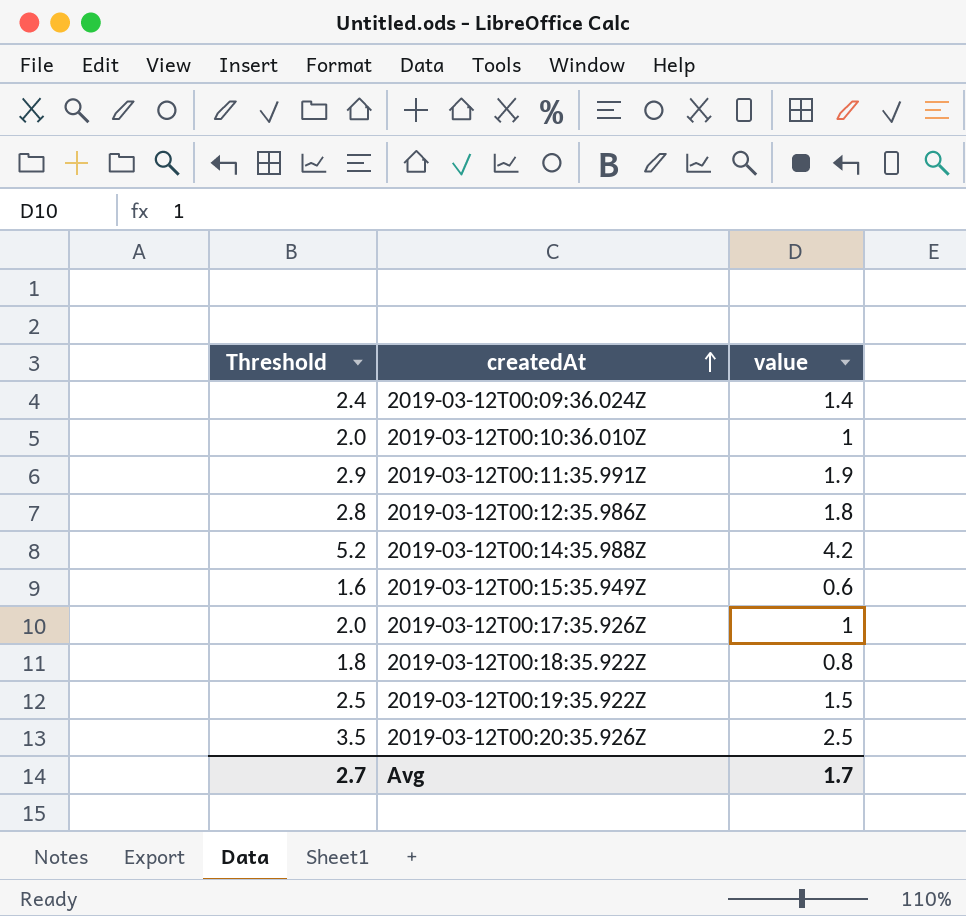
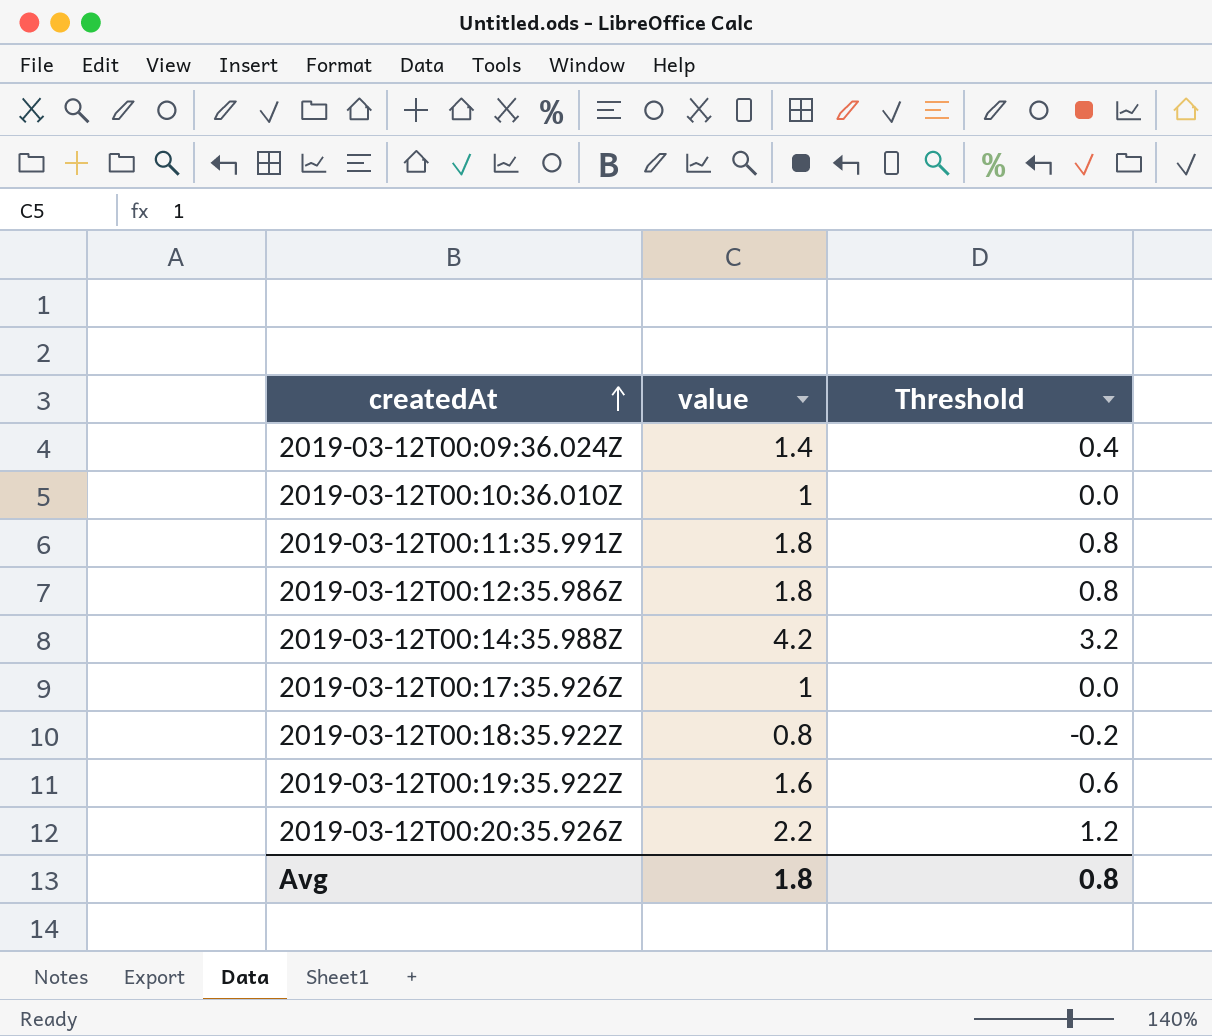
column Threshold | formula: [value] + 1 -> [value] - 1
column Threshold | position: 1 -> 3
row 2019-03-12T00:15:35.949Z: 1.6 | 0.6 -> none
2019-03-12T00:11:35.991Z | value: 1.9 -> 1.8
2019-03-12T00:19:35.922Z | value: 1.5 -> 1.6
2019-03-12T00:20:35.926Z | value: 2.5 -> 2.2
Avg | value: 1.7 -> 1.8
Avg | Threshold: 2.7 -> 0.8

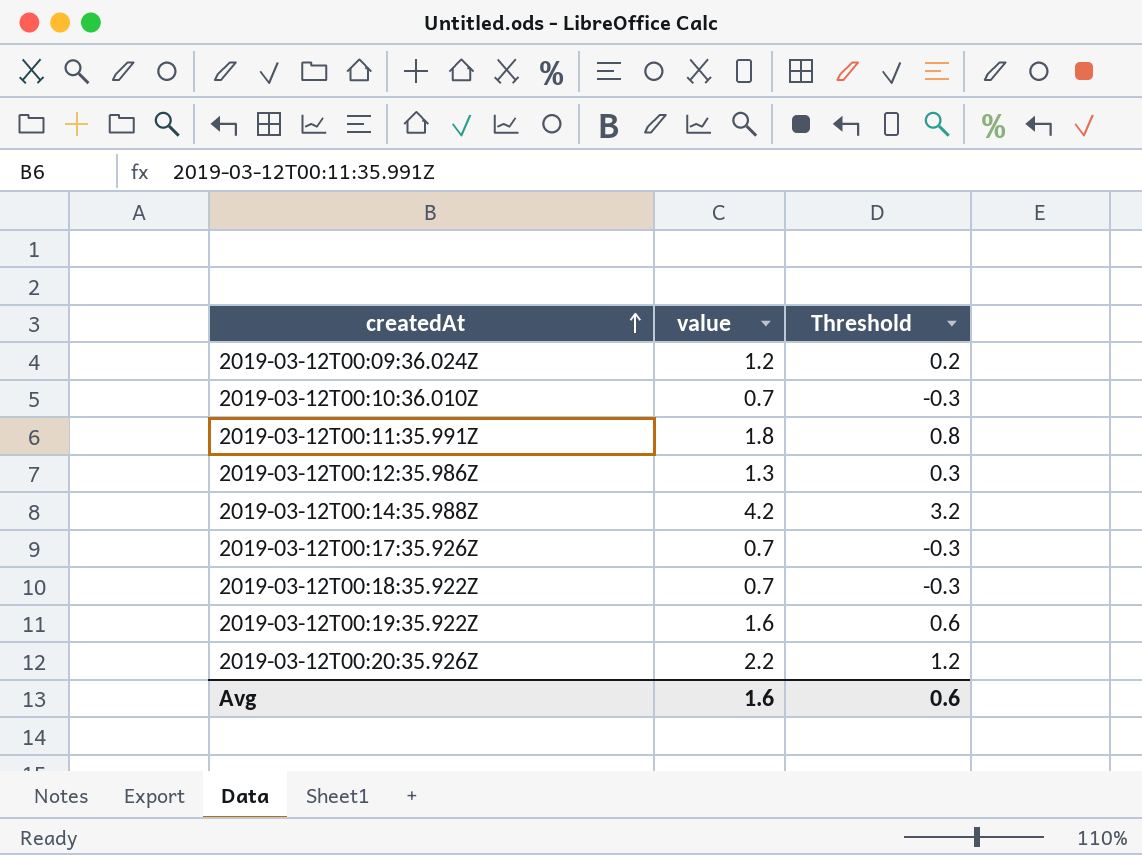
2019-03-12T00:09:36.024Z | value: 1.4 -> 1.2
2019-03-12T00:09:36.024Z | Threshold: 0.4 -> 0.2
2019-03-12T00:10:36.010Z | value: 1 -> 0.7
2019-03-12T00:10:36.010Z | Threshold: 0.0 -> -0.3
2019-03-12T00:12:35.986Z | value: 1.8 -> 1.3
2019-03-12T00:12:35.986Z | Threshold: 0.8 -> 0.3
2019-03-12T00:17:35.926Z | value: 1 -> 0.7
2019-03-12T00:17:35.926Z | Threshold: 0.0 -> -0.3
2019-03-12T00:18:35.922Z | value: 0.8 -> 0.7
2019-03-12T00:18:35.922Z | Threshold: -0.2 -> -0.3
Avg | value: 1.8 -> 1.6
Avg | Threshold: 0.8 -> 0.6

